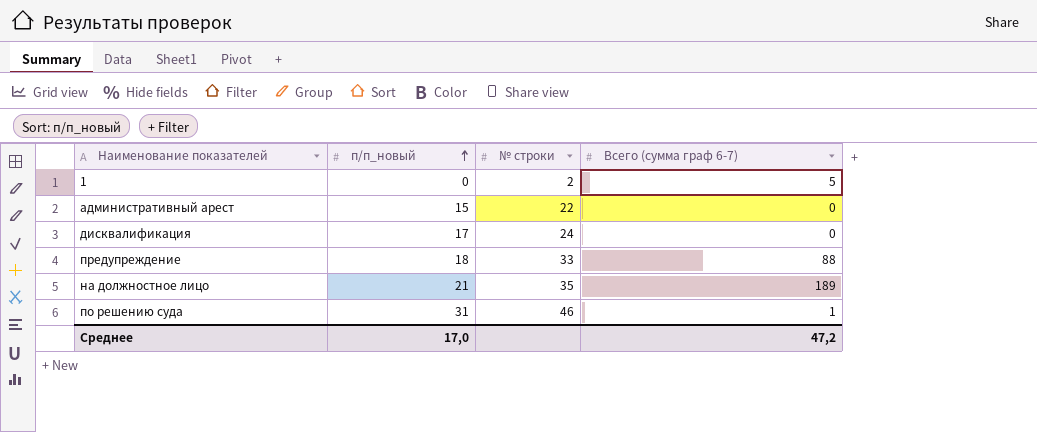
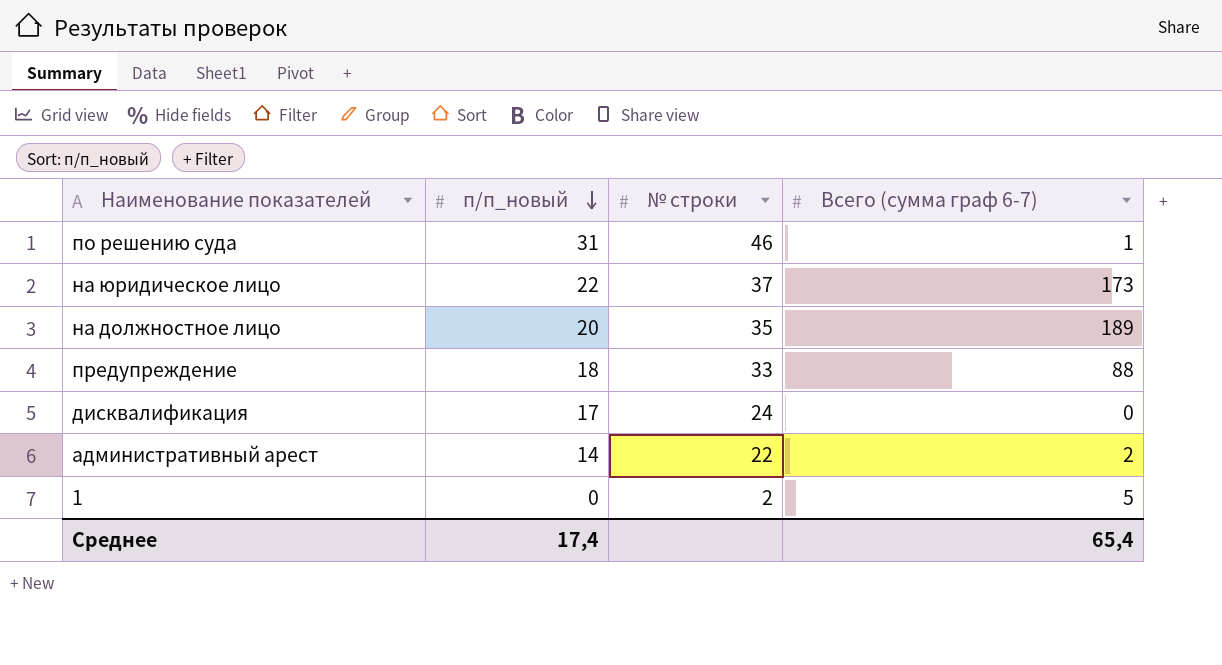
row order: п/п_новый ascending -> п/п_новый descending
row на юридическое лицо: none -> 22 | 37 | 173
на должностное лицо | п/п_новый: 21 -> 20
административный арест | п/п_новый: 15 -> 14
административный арест | Всего (сумма граф 6-7): 0 -> 2
Среднее | п/п_новый: 17,0 -> 17,4
Среднее | Всего (сумма граф 6-7): 47,2 -> 65,4

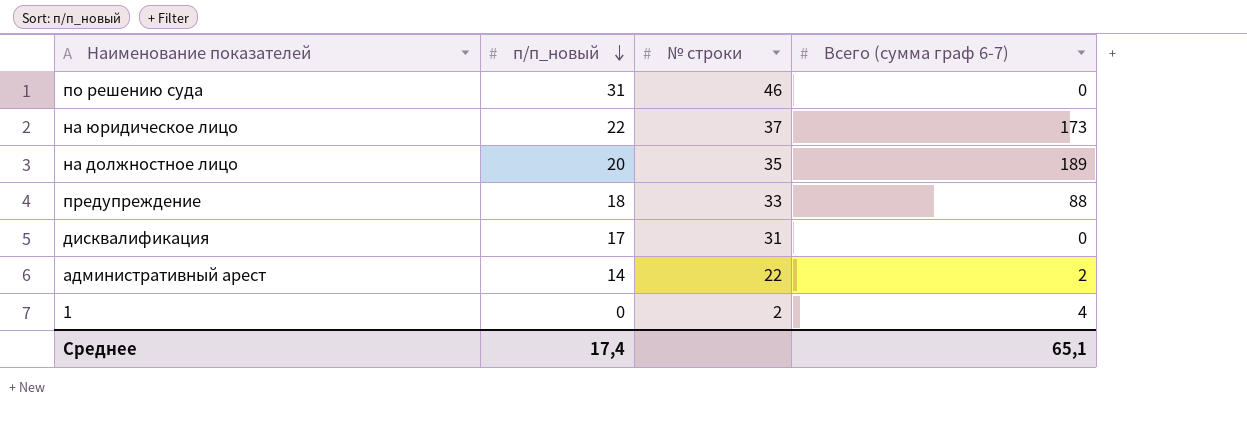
по решению суда | Всего (сумма граф 6-7): 1 -> 0
дисквалификация | № строки: 24 -> 31
1 | Всего (сумма граф 6-7): 5 -> 4
Среднее | Всего (сумма граф 6-7): 65,4 -> 65,1

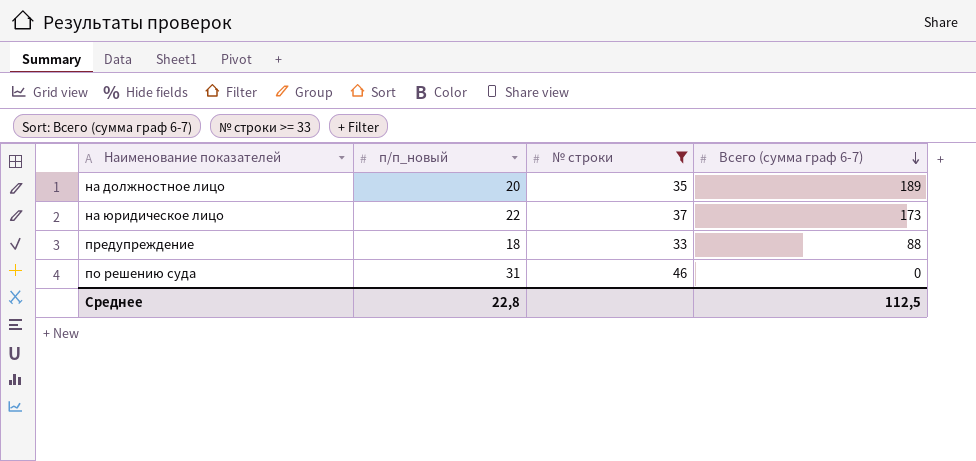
filter: none -> № строки >= 33
row order: п/п_новый descending -> Всего (сумма граф 6-7) descending
Среднее | п/п_новый: 17,4 -> 22,8
Среднее | Всего (сумма граф 6-7): 65,1 -> 112,5

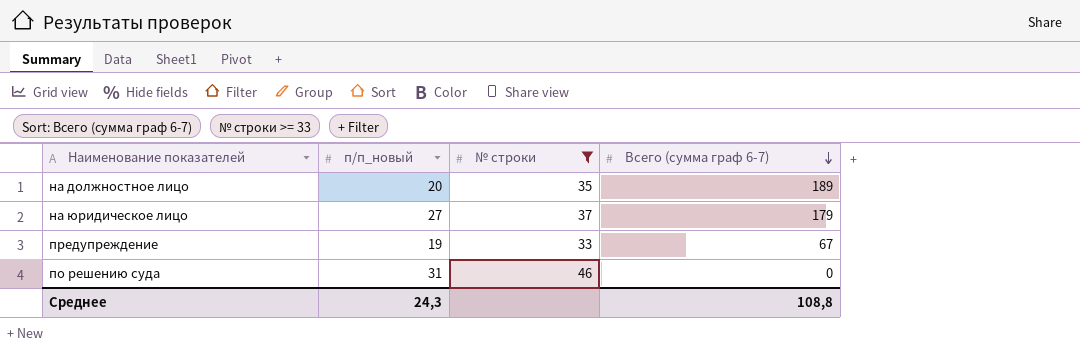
на юридическое лицо | п/п_новый: 22 -> 27
на юридическое лицо | Всего (сумма граф 6-7): 173 -> 179
предупреждение | п/п_новый: 18 -> 19
предупреждение | Всего (сумма граф 6-7): 88 -> 67
Среднее | п/п_новый: 22,8 -> 24,3
Среднее | Всего (сумма граф 6-7): 112,5 -> 108,8

